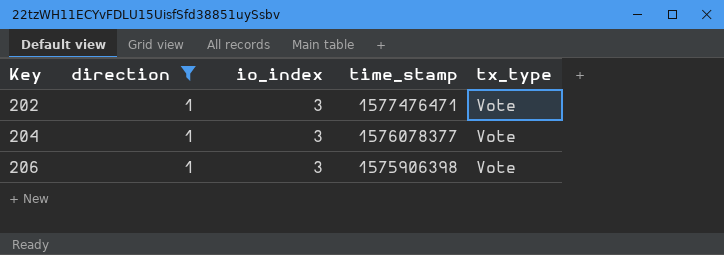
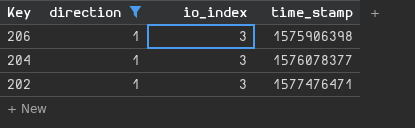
row order: Key ascending -> Key descending
column tx_type | position: 5 -> none

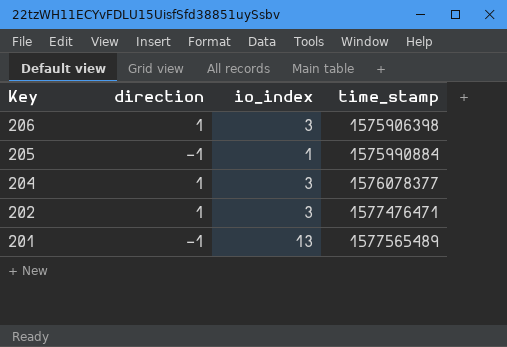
filter: direction = 1 -> none

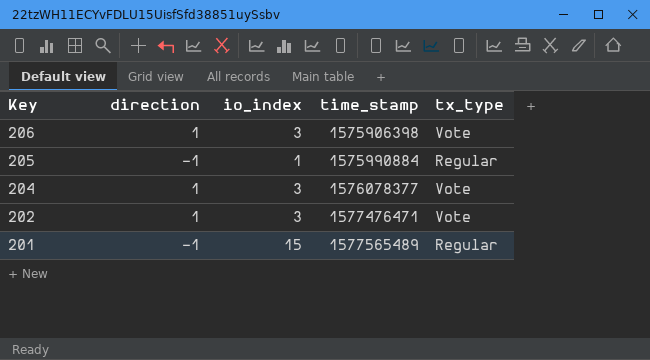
column tx_type | position: none -> 5
201 | io_index: 13 -> 15

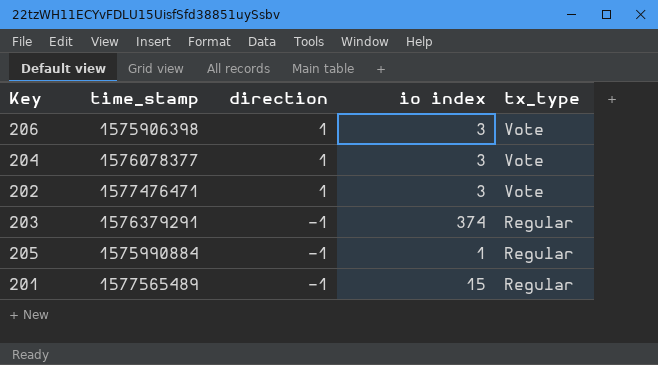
row order: Key descending -> direction descending
column time_stamp | position: 4 -> 2
column name: io_index -> io index
row 203: none -> 1576379291 | -1 | 374 | Regular

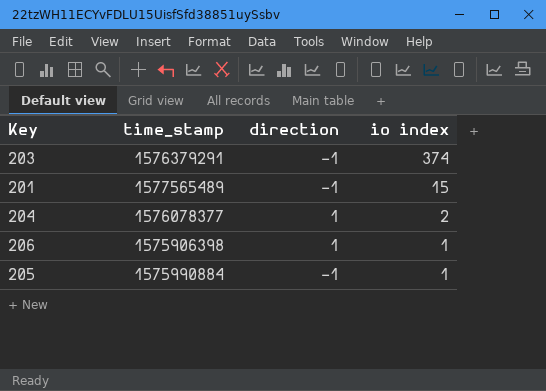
row order: direction descending -> io index descending
column tx_type | position: 5 -> none
row 202: 1577476471 | 1 | 3 | Vote -> none
204 | io index: 3 -> 2
206 | io index: 3 -> 1

